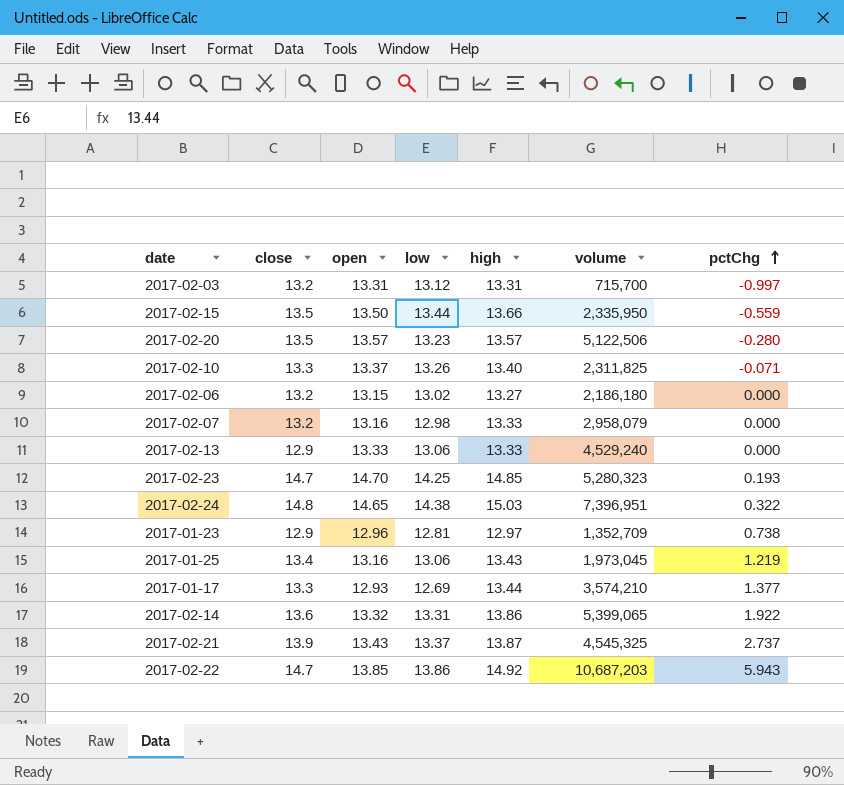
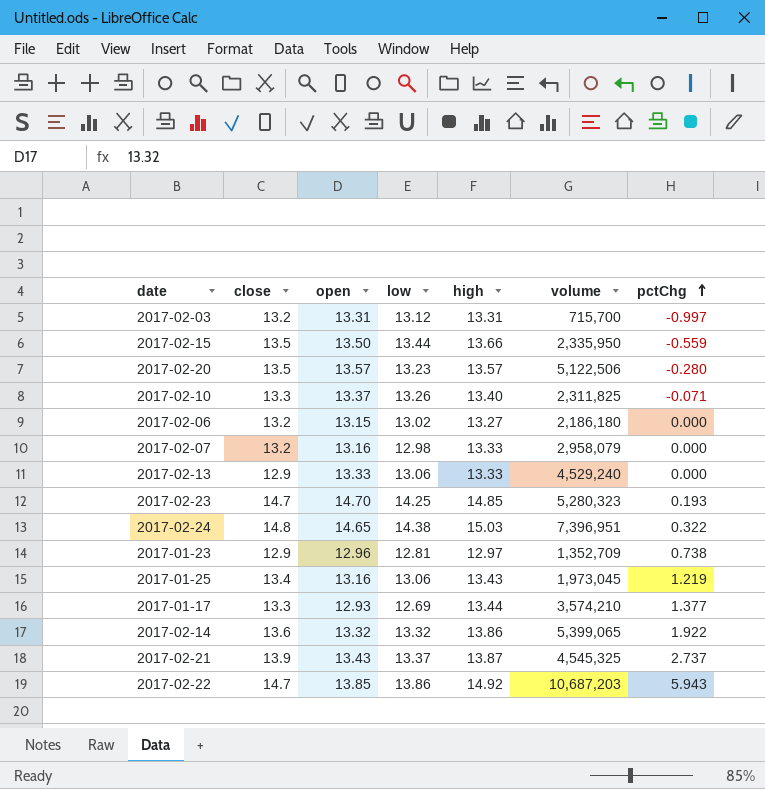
2017-02-14 | low: 13.31 -> 13.32

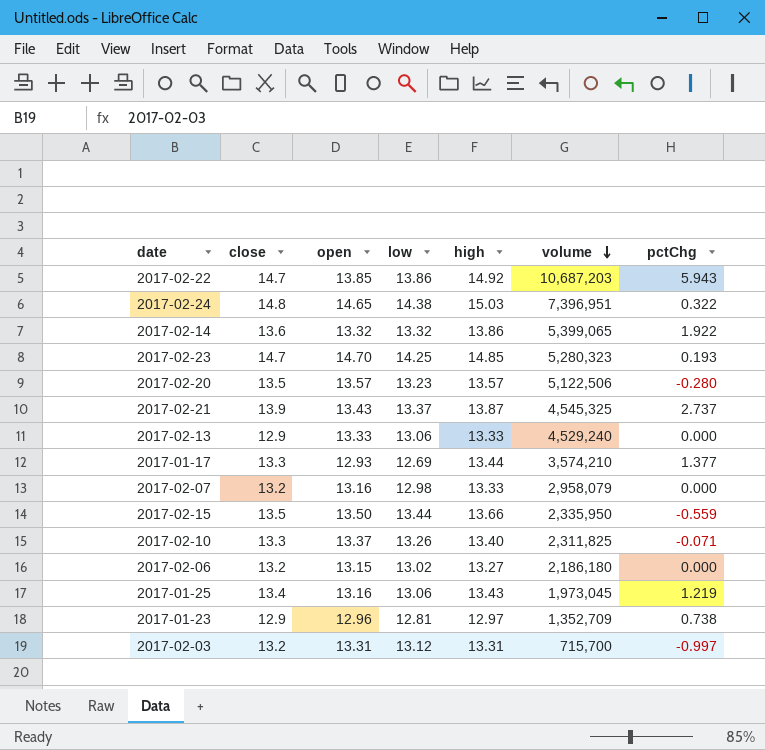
row order: pctChg ascending -> volume descending

